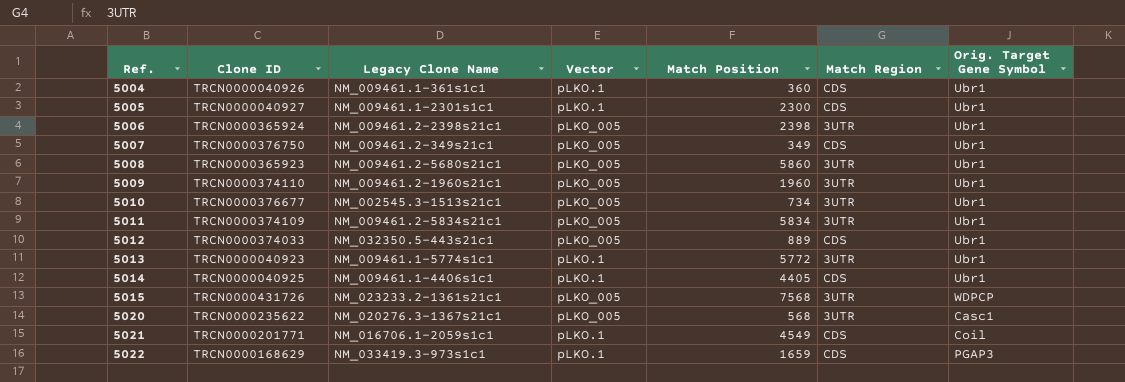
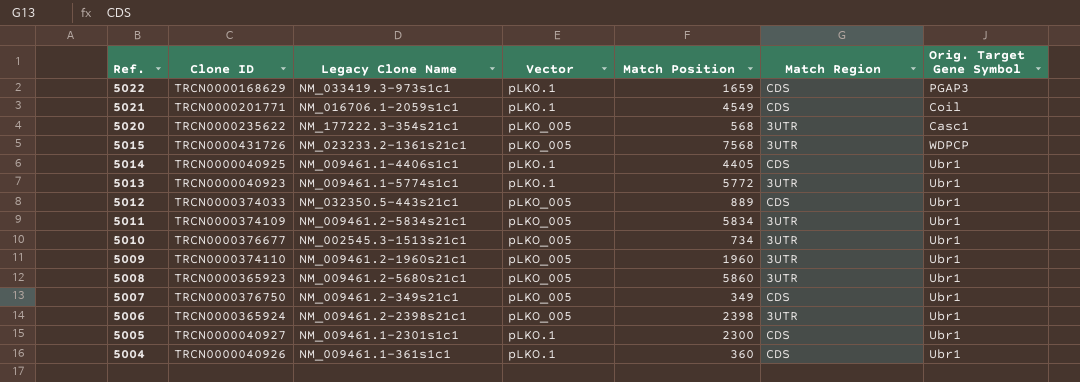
row order: Ref. ascending -> Ref. descending
5020 | Legacy Clone Name: NM_020276.3-1367s21c1 -> NM_177222.3-354s21c1

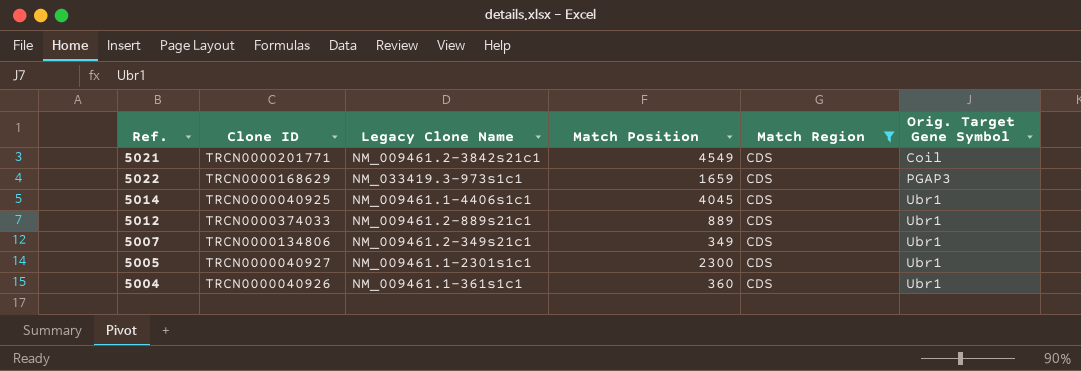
filter: none -> Match Region = CDS
row order: Ref. descending -> Orig. Target Gene Symbol ascending
column Vector | position: 4 -> none
5021 | Legacy Clone Name: NM_016706.1-2059s1c1 -> NM_009461.2-3842s21c1
5014 | Match Position: 4405 -> 4045
5012 | Legacy Clone Name: NM_032350.5-443s21c1 -> NM_009461.2-889s21c1
5007 | Clone ID: TRCN0000376750 -> TRCN0000134806

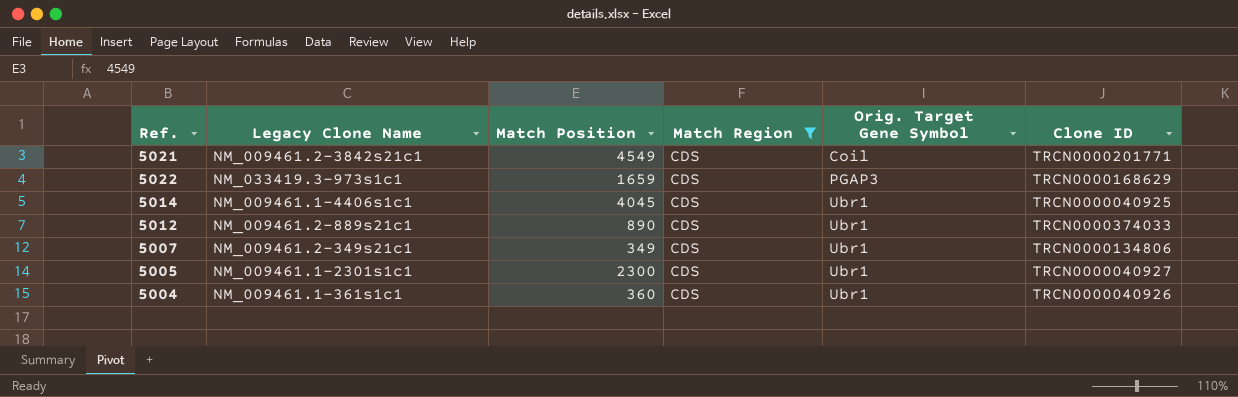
column Clone ID | position: 2 -> 6
5012 | Match Position: 889 -> 890

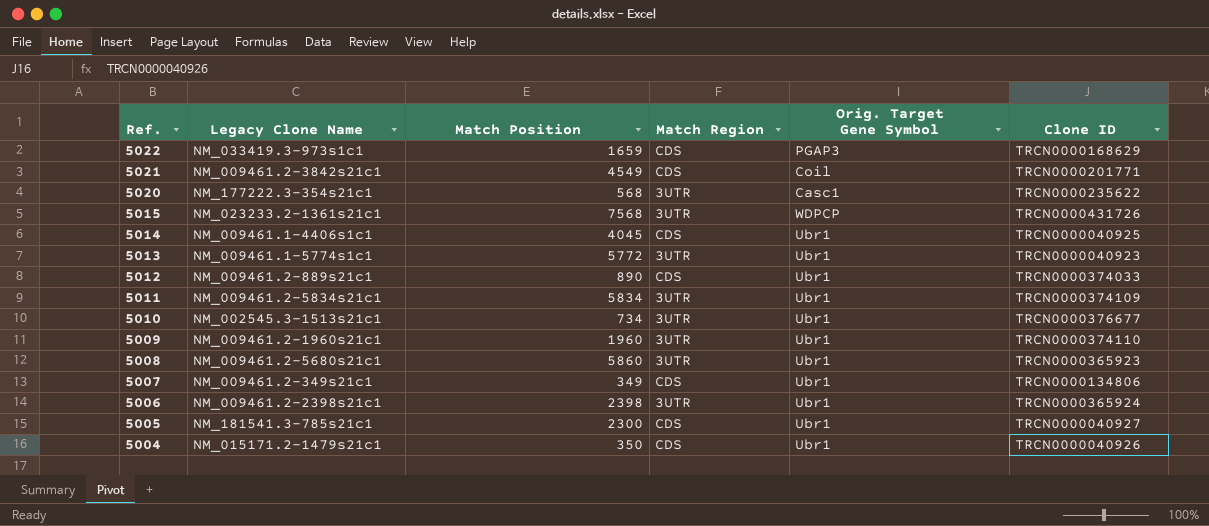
filter: Match Region = CDS -> none
row order: Orig. Target Gene Symbol ascending -> Ref. descending
5005 | Legacy Clone Name: NM_009461.1-2301s1c1 -> NM_181541.3-785s21c1
5004 | Legacy Clone Name: NM_009461.1-361s1c1 -> NM_015171.2-1479s21c1
5004 | Match Position: 360 -> 350

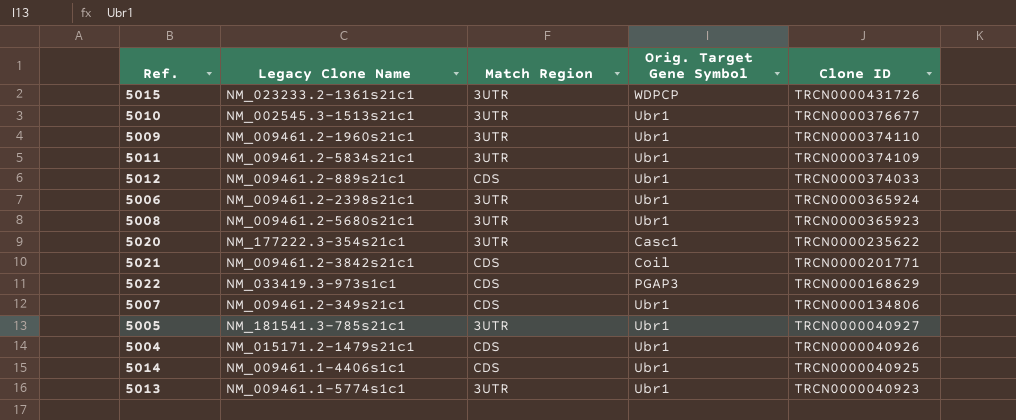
row order: Ref. descending -> Clone ID descending
column Match Position | position: 3 -> none
5005 | Match Region: CDS -> 3UTR

